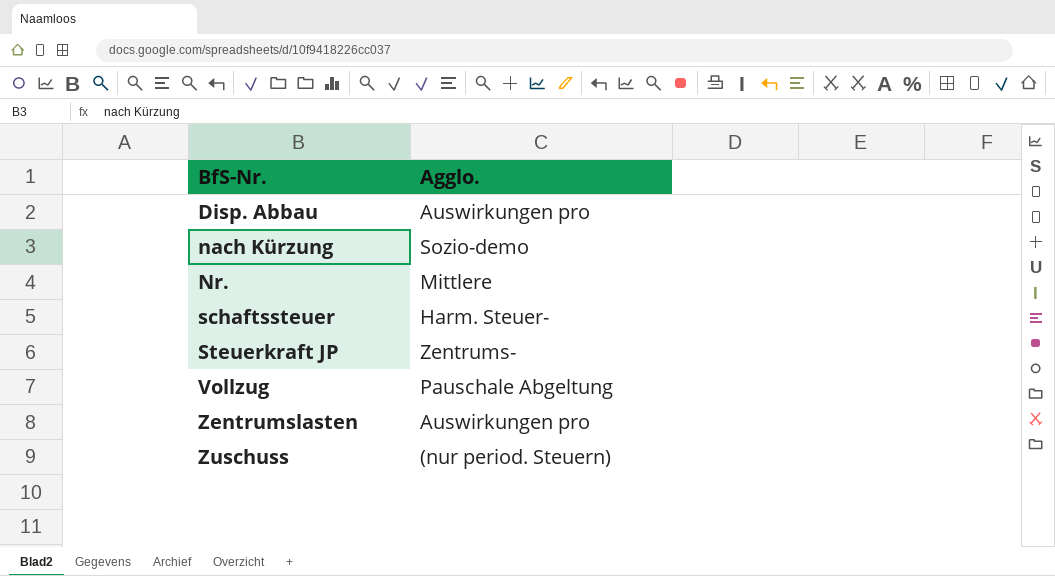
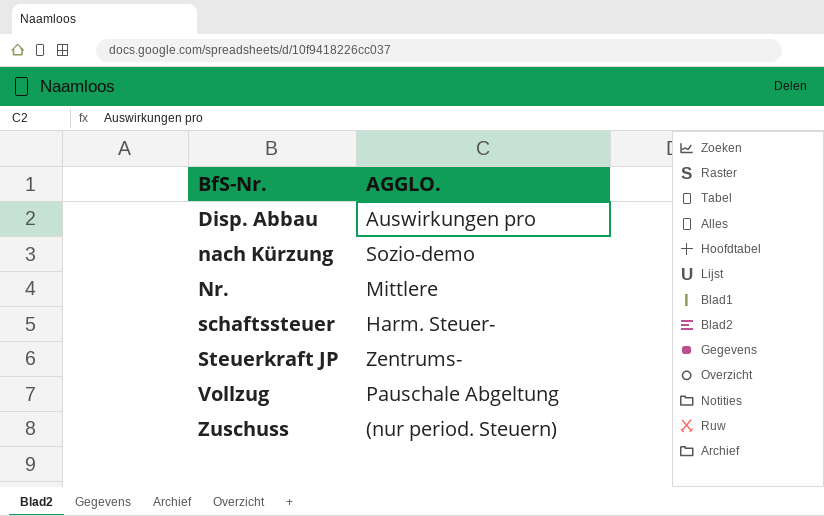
column name: Agglo. -> AGGLO.
row Zentrumslasten: Auswirkungen pro -> none

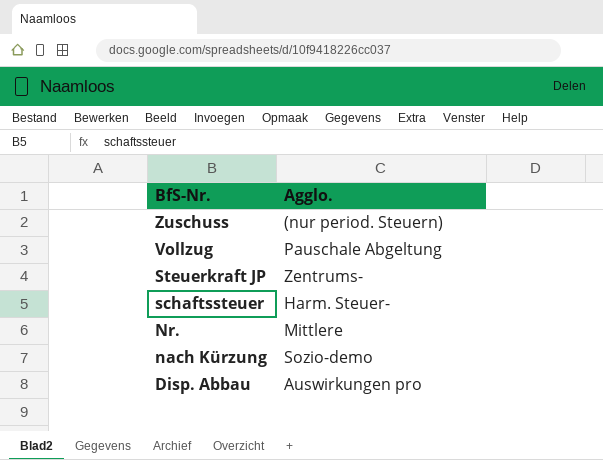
row order: BfS-Nr. ascending -> BfS-Nr. descending
column name: AGGLO. -> Agglo.

